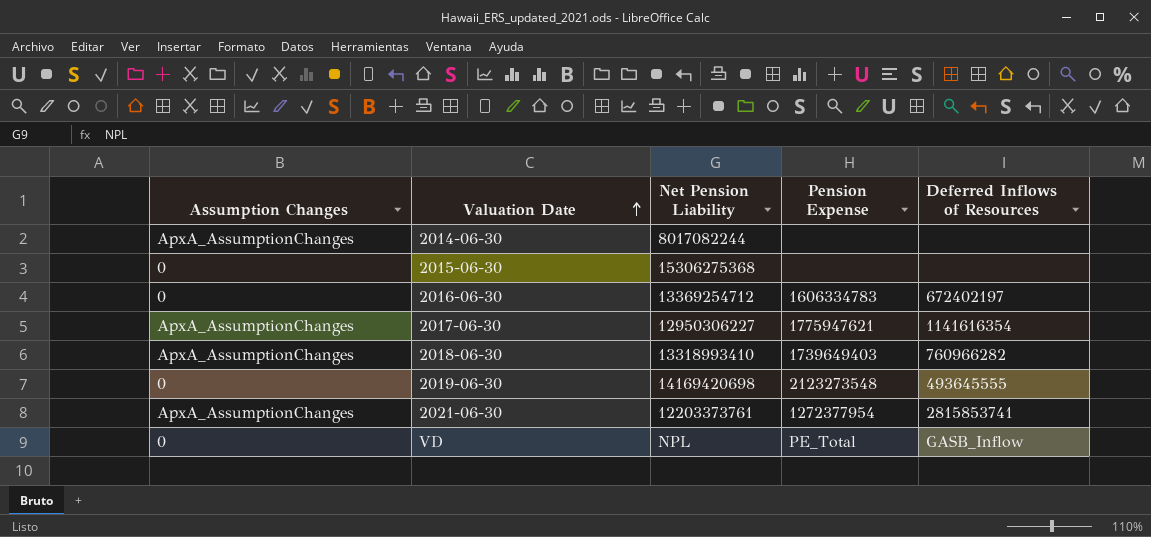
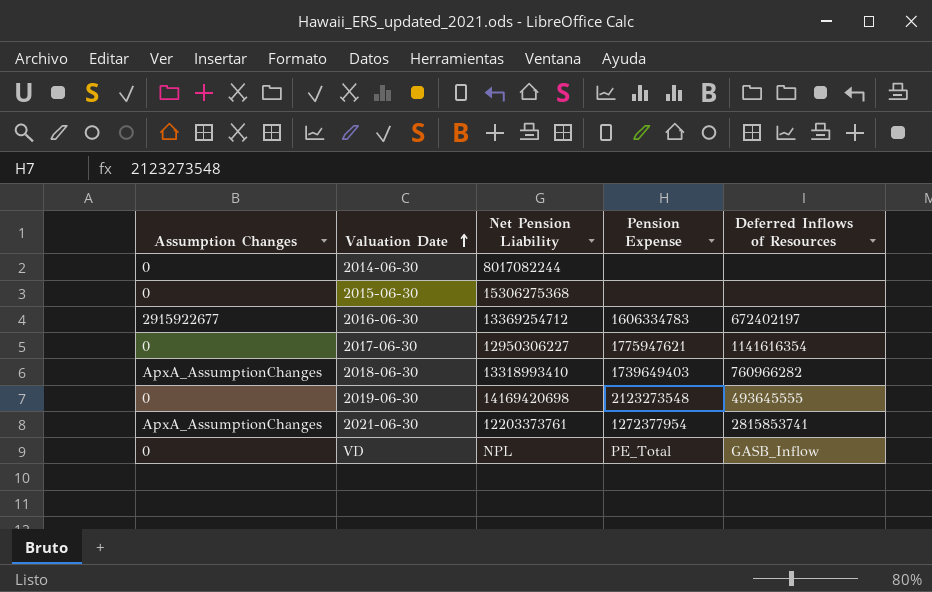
2014-06-30 | Assumption Changes: ApxA_AssumptionChanges -> 0
2016-06-30 | Assumption Changes: 0 -> 2915922677
2017-06-30 | Assumption Changes: ApxA_AssumptionChanges -> 0

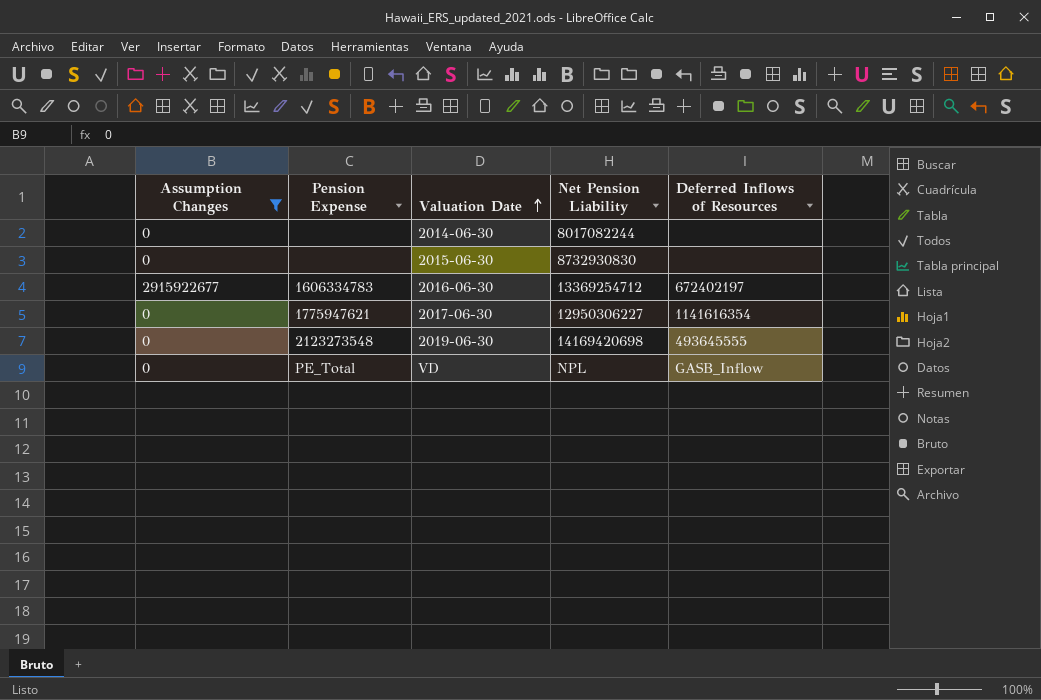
filter: none -> Assumption Changes != ApxA_AssumptionChanges
column Pension Expense | position: 4 -> 2
2015-06-30 | Net Pension Liability: 15306275368 -> 8732930830

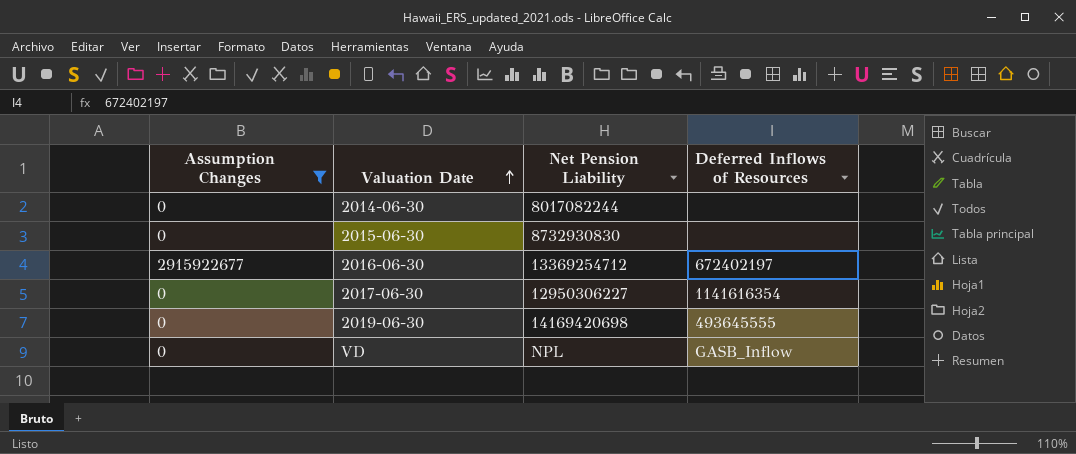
column Pension Expense | position: 2 -> none

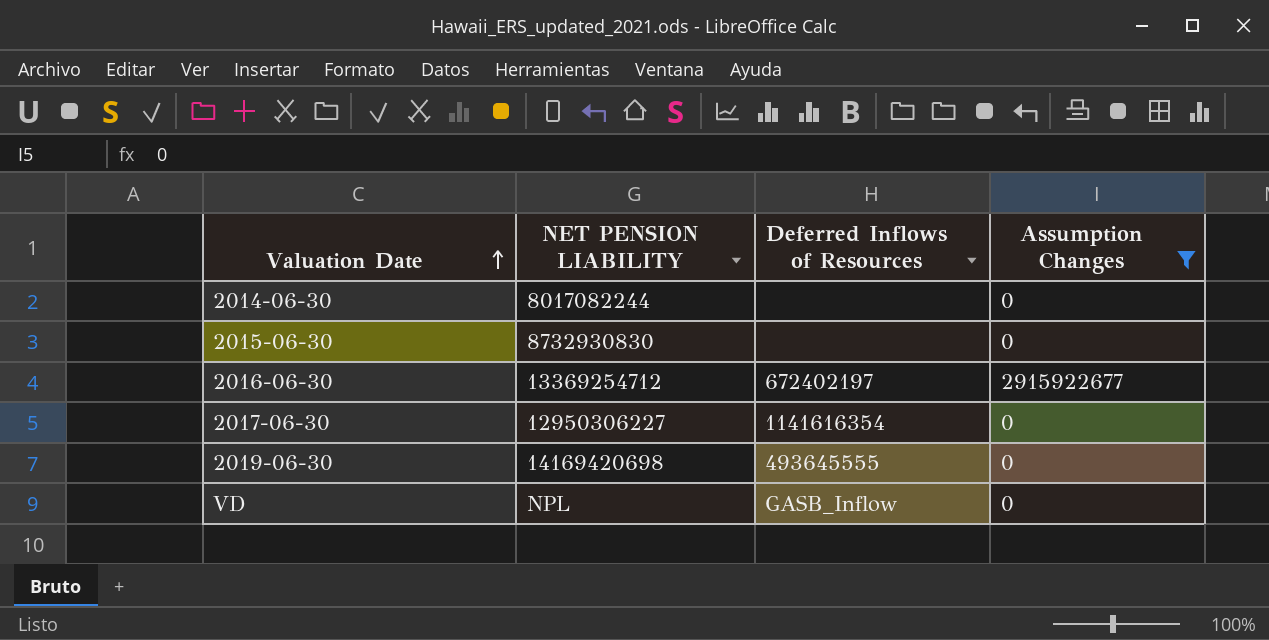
column name: Net Pension Liability -> NET PENSION LIABILITY
column Assumption Changes | position: 1 -> 4

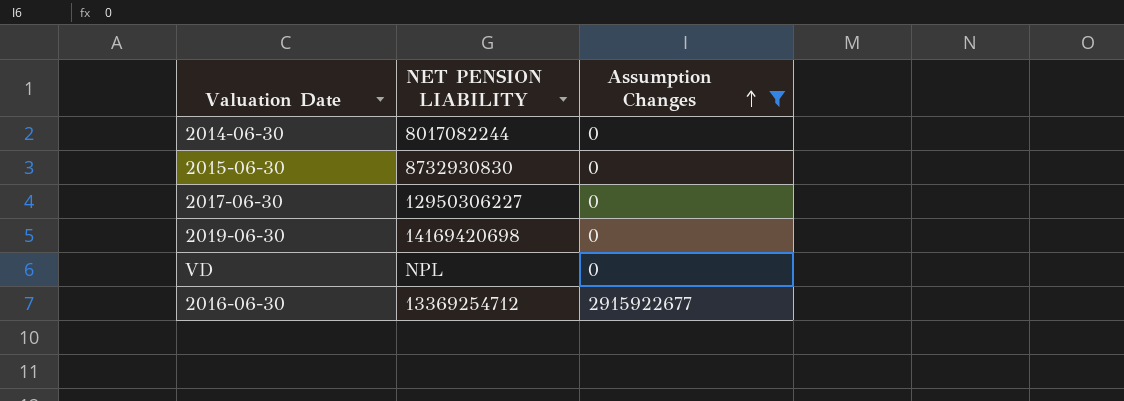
row order: Valuation Date ascending -> Assumption Changes ascending
column Deferred Inflows of Resources | position: 3 -> none

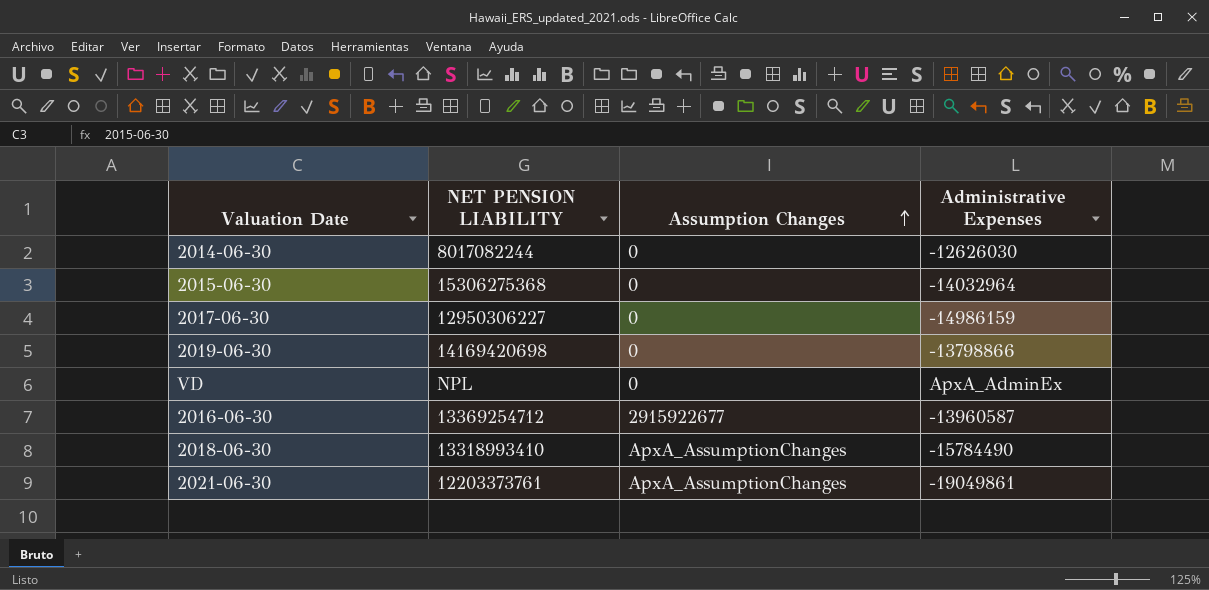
filter: Assumption Changes != ApxA_AssumptionChanges -> none
column Administrative Expenses | position: none -> 4
2015-06-30 | NET PENSION LIABILITY: 8732930830 -> 15306275368

